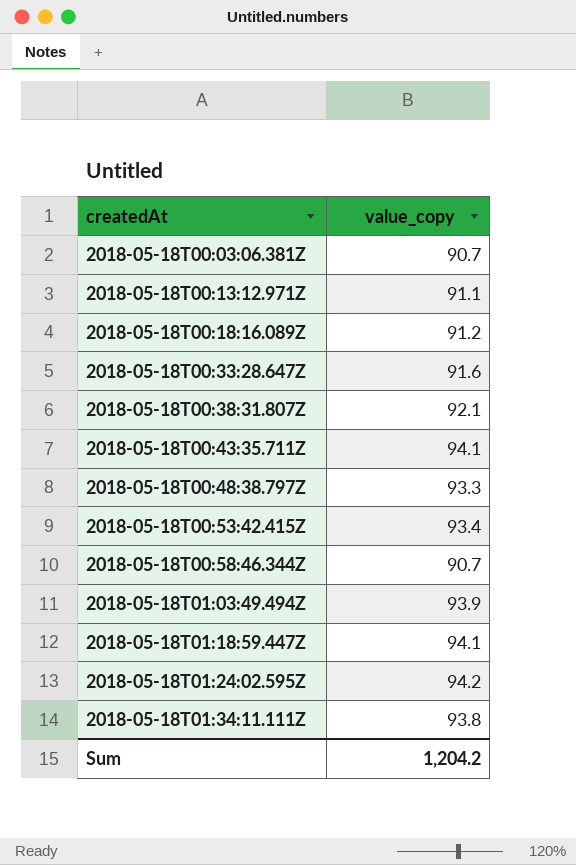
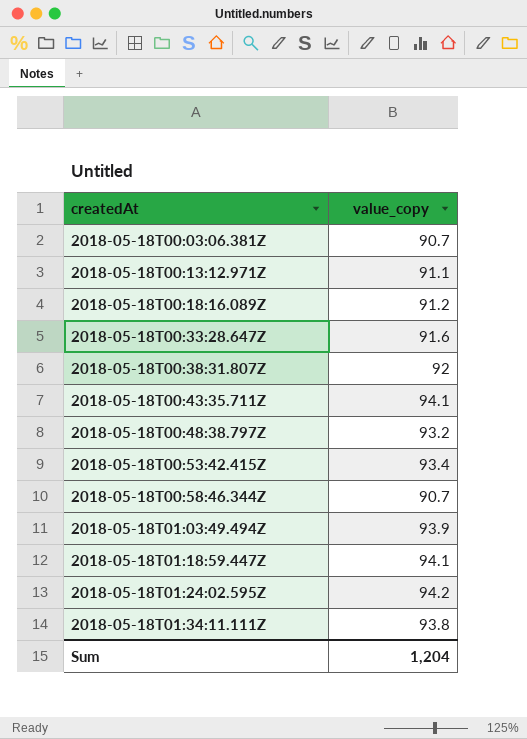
2018-05-18T00:38:31.807Z | value_copy: 92.1 -> 92
2018-05-18T00:48:38.797Z | value_copy: 93.3 -> 93.2
Sum | value_copy: 1,204.2 -> 1,204

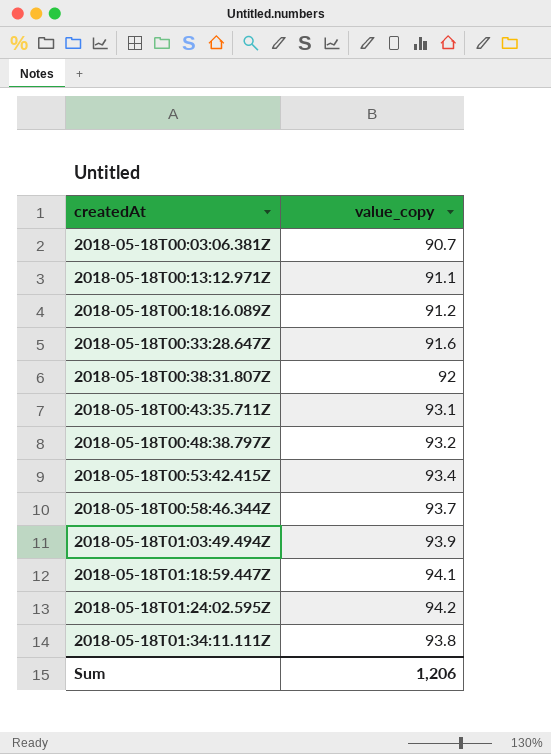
2018-05-18T00:43:35.711Z | value_copy: 94.1 -> 93.1
2018-05-18T00:58:46.344Z | value_copy: 90.7 -> 93.7
Sum | value_copy: 1,204 -> 1,206

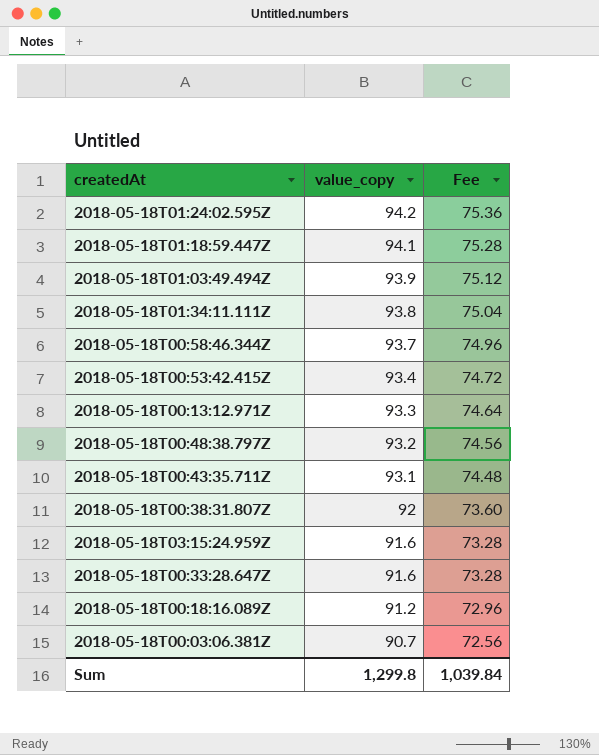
row order: createdAt ascending -> value_copy descending
column Fee | formula: none -> [value_copy] * 0.8
2018-05-18T00:13:12.971Z | value_copy: 91.1 -> 93.3
row 2018-05-18T03:15:24.959Z: none -> 91.6 | 73.28
Sum | value_copy: 1,206 -> 1,299.8

